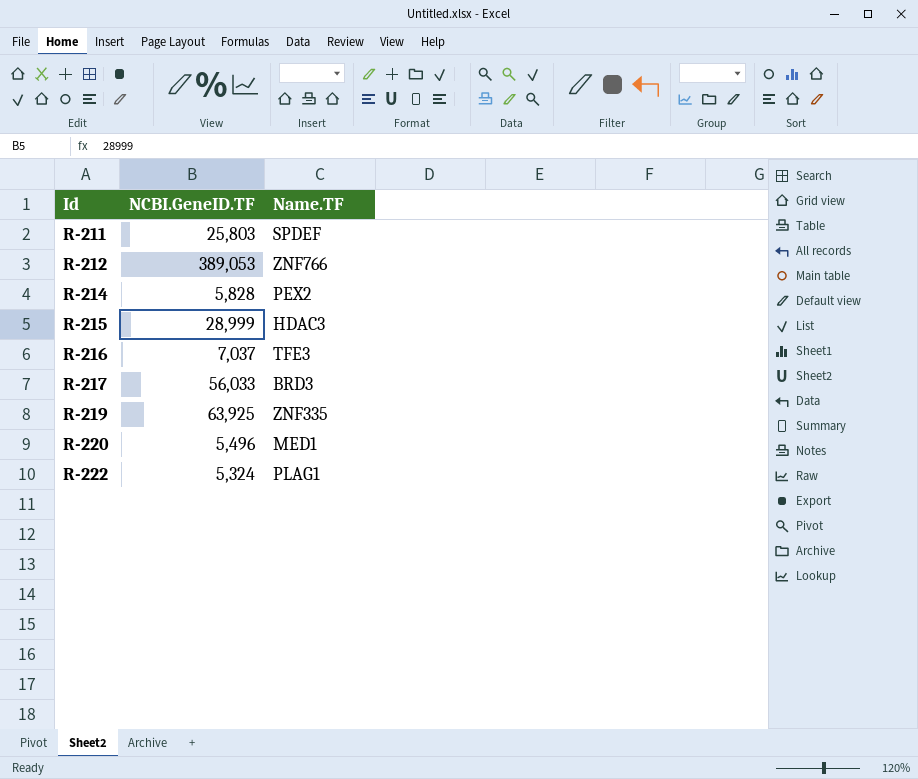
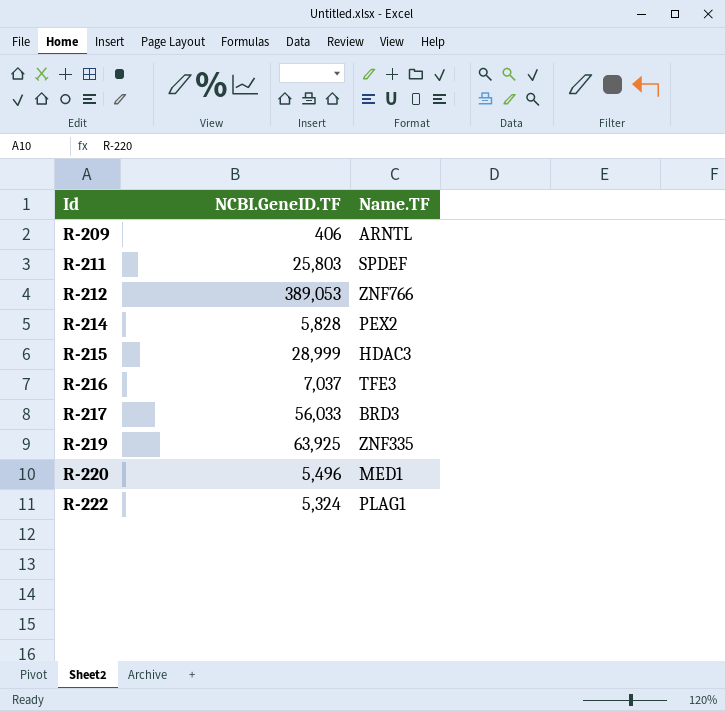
row R-209: none -> 406 | ARNTL

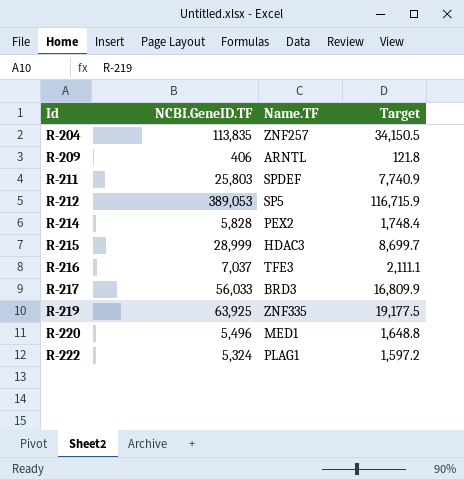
column Target | formula: none -> [NCBI.GeneID.TF] * 0.3
row R-204: none -> 113,835 | ZNF257 | 34,150.5
R-212 | Name.TF: ZNF766 -> SP5

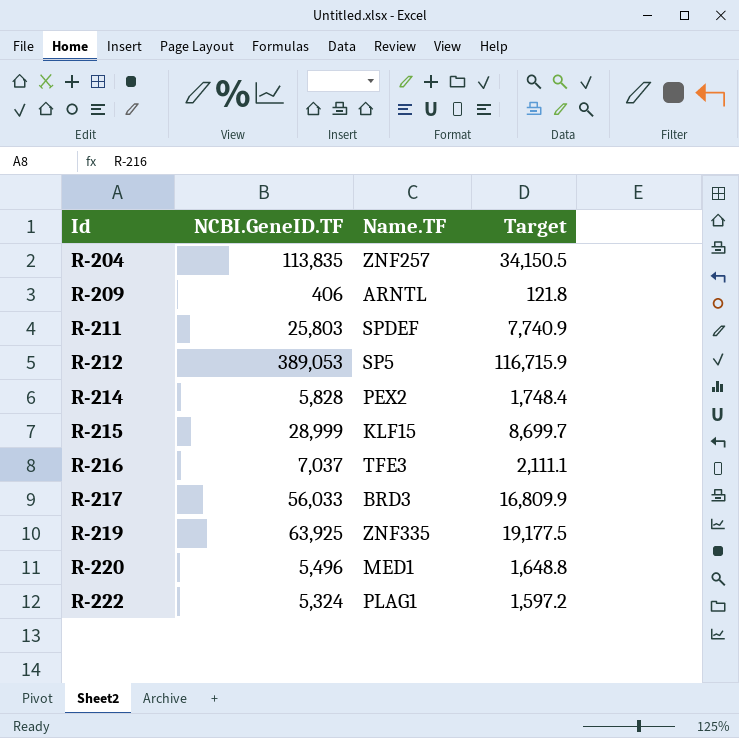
R-215 | Name.TF: HDAC3 -> KLF15

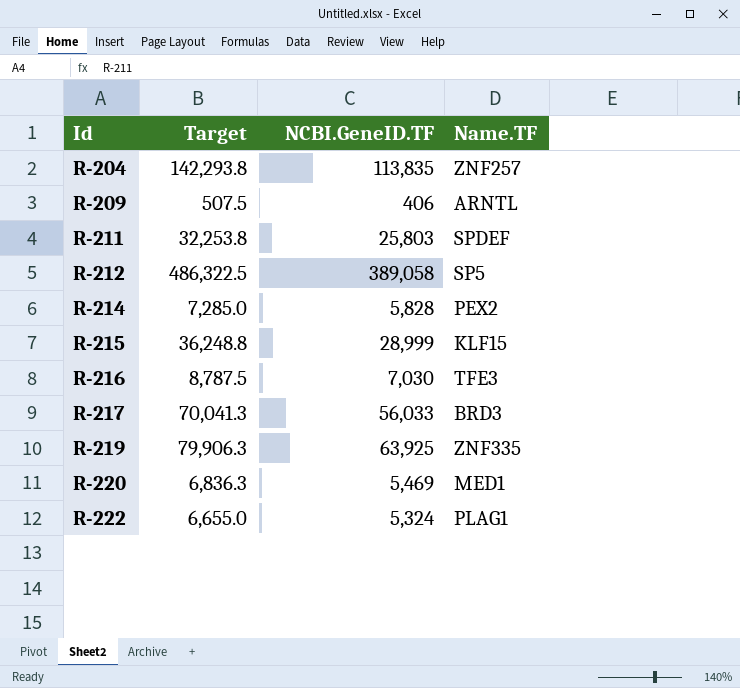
column Target | formula: [NCBI.GeneID.TF] * 0.3 -> [NCBI.GeneID.TF] * 1.25
column Target | position: 4 -> 2
R-212 | NCBI.GeneID.TF: 389,053 -> 389,058
R-216 | NCBI.GeneID.TF: 7,037 -> 7,030
R-220 | NCBI.GeneID.TF: 5,496 -> 5,469

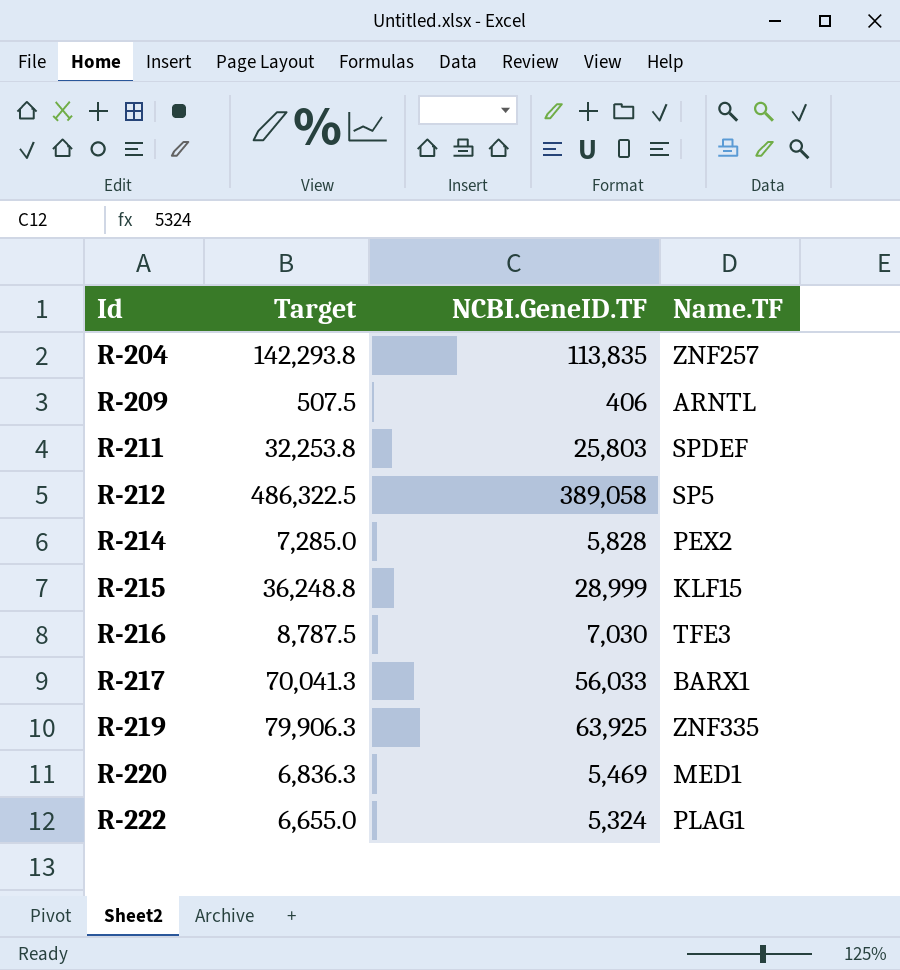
R-217 | Name.TF: BRD3 -> BARX1

